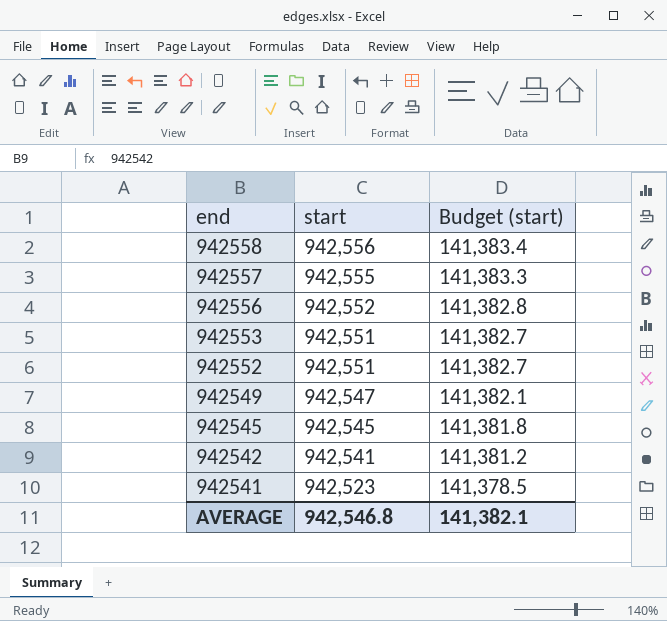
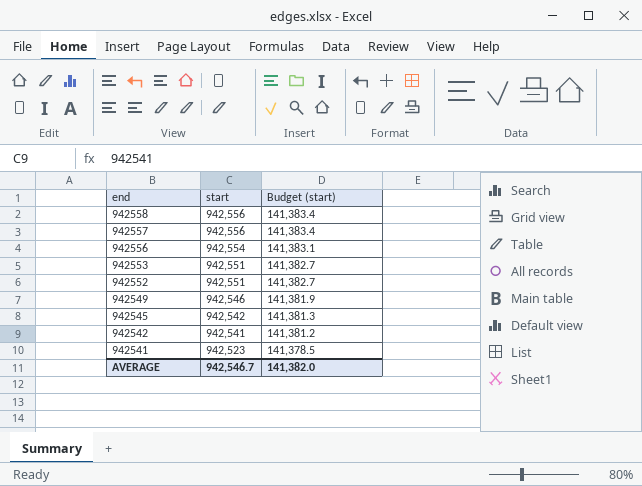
942557 | start: 942,555 -> 942,556
942557 | Budget (start): 141,383.3 -> 141,383.4
942556 | start: 942,552 -> 942,554
942556 | Budget (start): 141,382.8 -> 141,383.1
942549 | start: 942,547 -> 942,546
942549 | Budget (start): 141,382.1 -> 141,381.9
942545 | start: 942,545 -> 942,542
942545 | Budget (start): 141,381.8 -> 141,381.3
AVERAGE | start: 942,546.8 -> 942,546.7
AVERAGE | Budget (start): 141,382.1 -> 141,382.0

